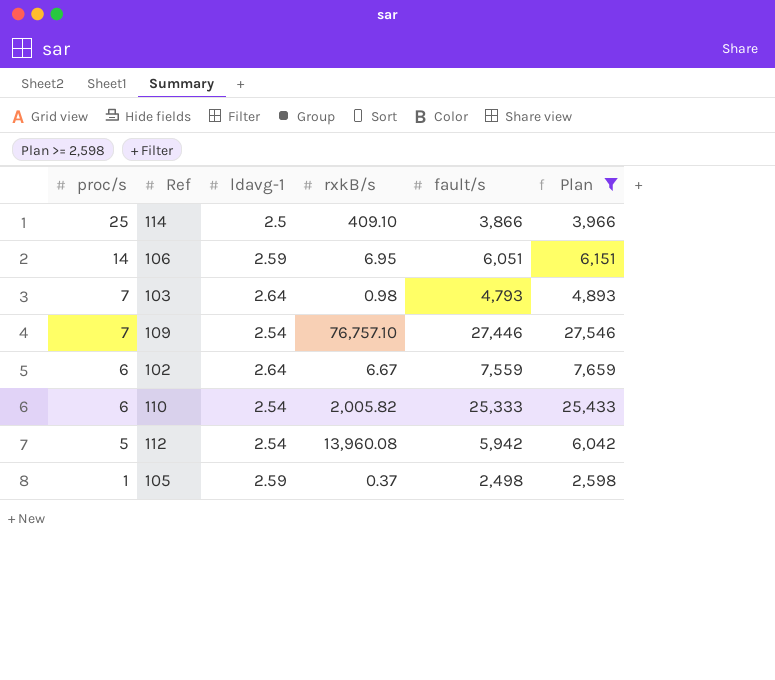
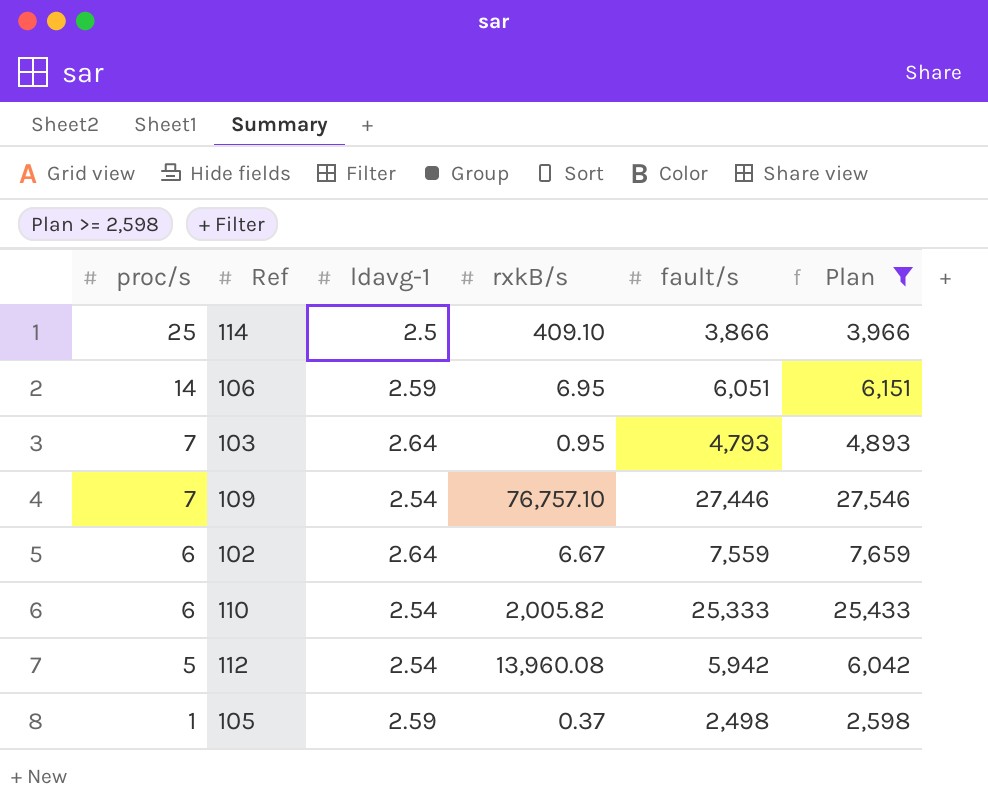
103 | rxkB/s: 0.98 -> 0.95

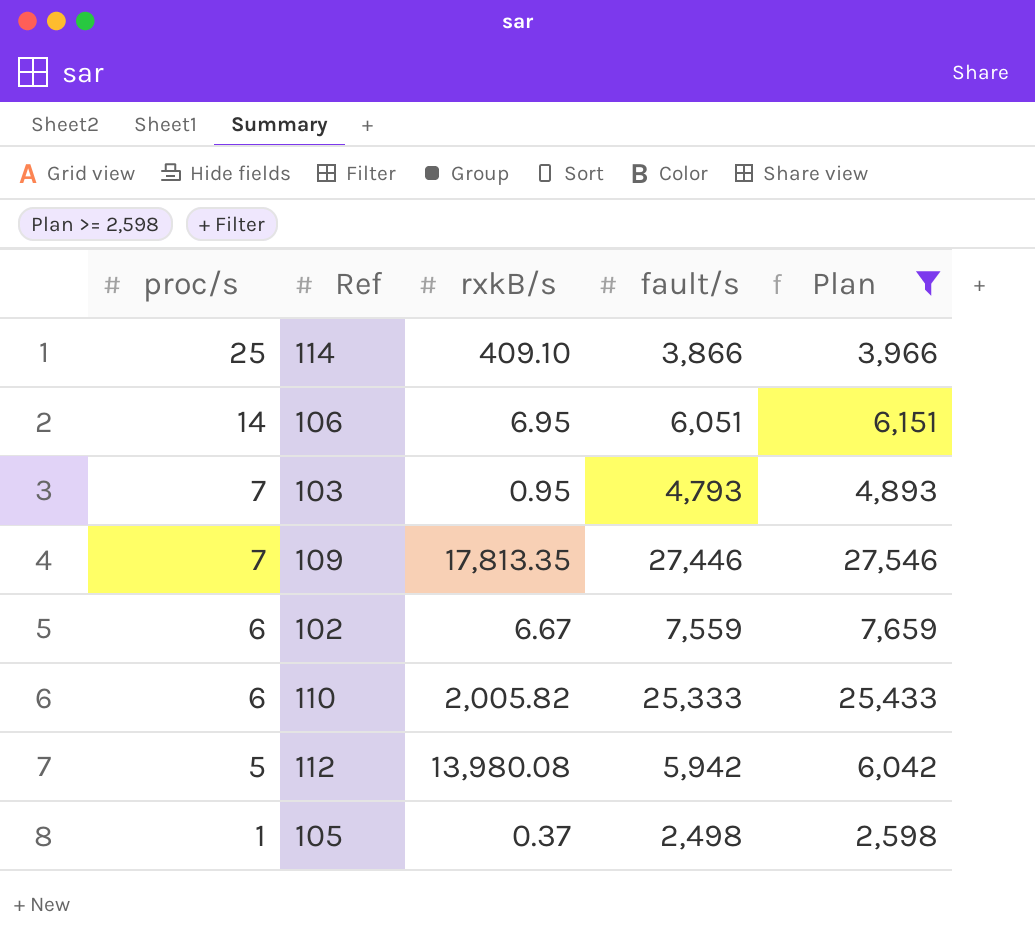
column ldavg-1 | position: 3 -> none
109 | rxkB/s: 76,757.10 -> 17,813.35
112 | rxkB/s: 13,960.08 -> 13,980.08

